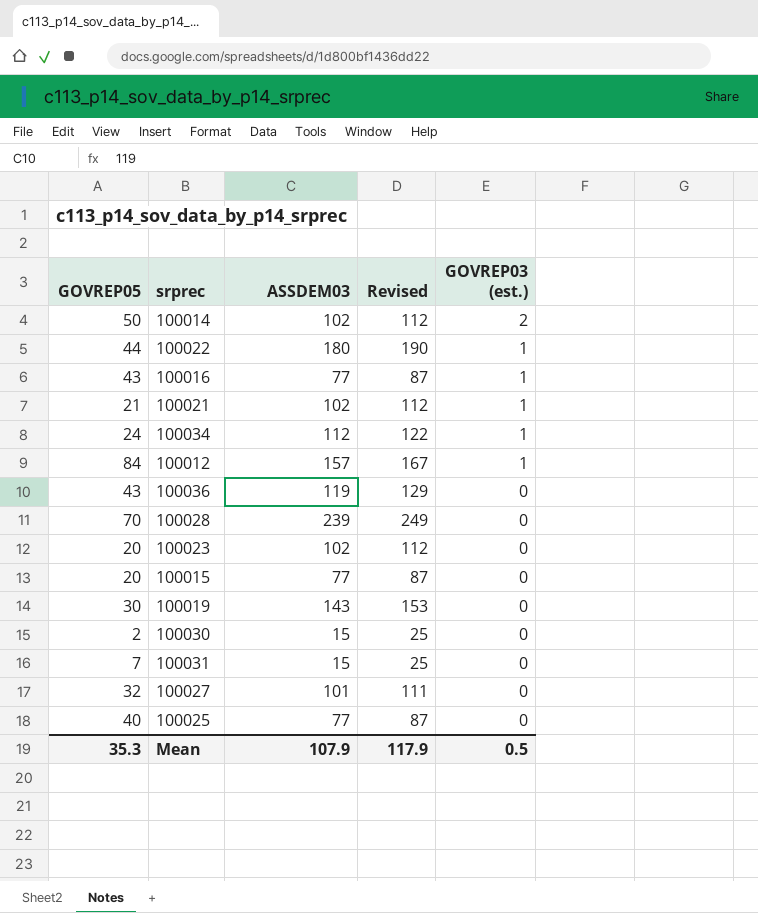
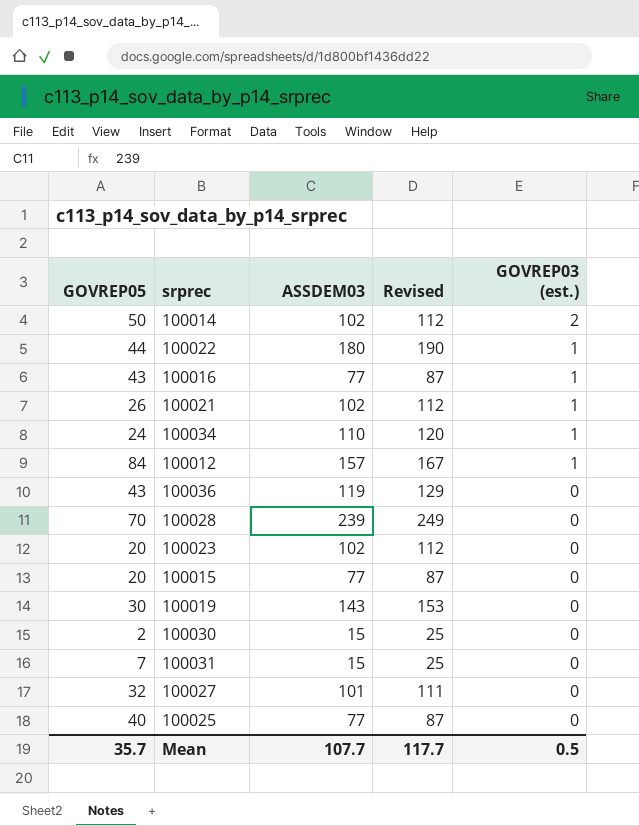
100021 | GOVREP05: 21 -> 26
100034 | ASSDEM03: 112 -> 110
100034 | Revised: 122 -> 120
Mean | GOVREP05: 35.3 -> 35.7
Mean | ASSDEM03: 107.9 -> 107.7
Mean | Revised: 117.9 -> 117.7

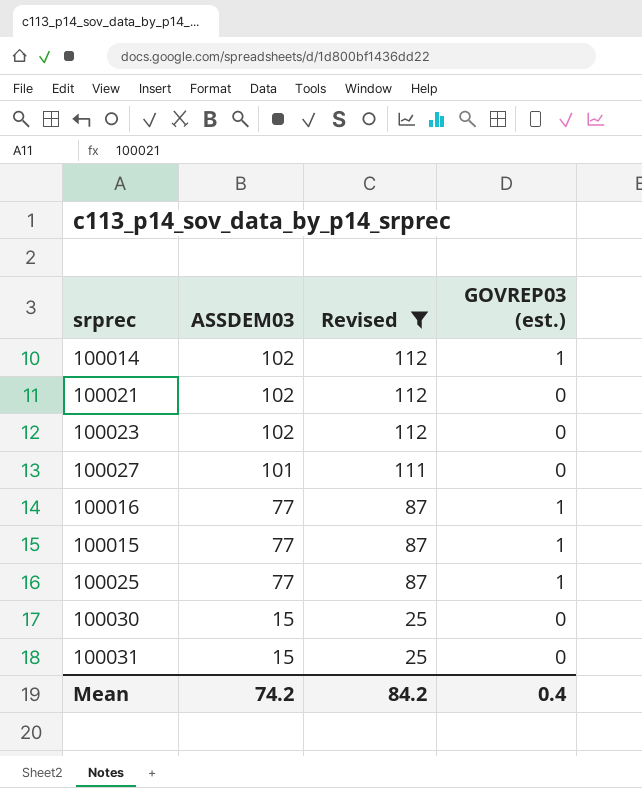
filter: none -> Revised <= 112
row order: GOVREP03 (est.) descending -> ASSDEM03 descending
column GOVREP05 | position: 1 -> none
100014 | GOVREP03 (est.): 2 -> 1
100021 | GOVREP03 (est.): 1 -> 0
100015 | GOVREP03 (est.): 0 -> 1
100025 | GOVREP03 (est.): 0 -> 1
Mean | ASSDEM03: 107.7 -> 74.2
Mean | Revised: 117.7 -> 84.2
Mean | GOVREP03 (est.): 0.5 -> 0.4

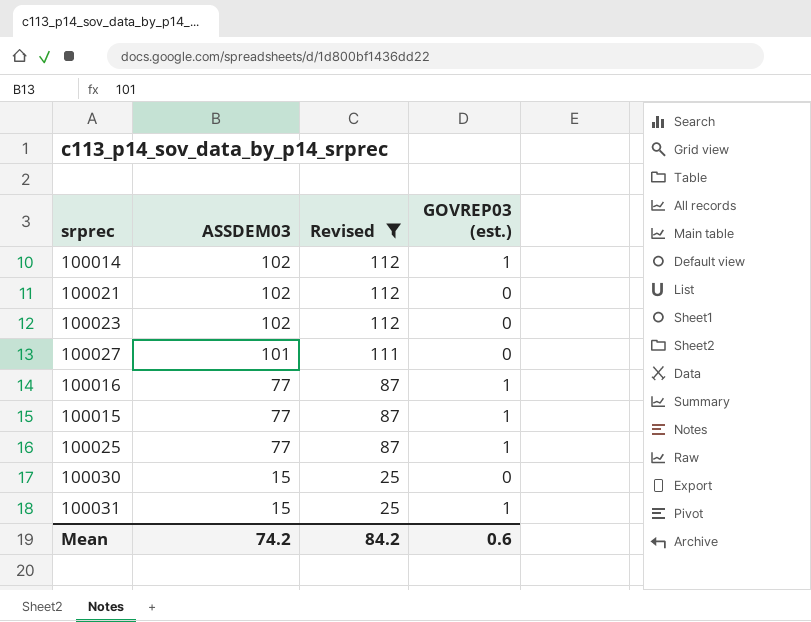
100031 | GOVREP03 (est.): 0 -> 1
Mean | GOVREP03 (est.): 0.4 -> 0.6

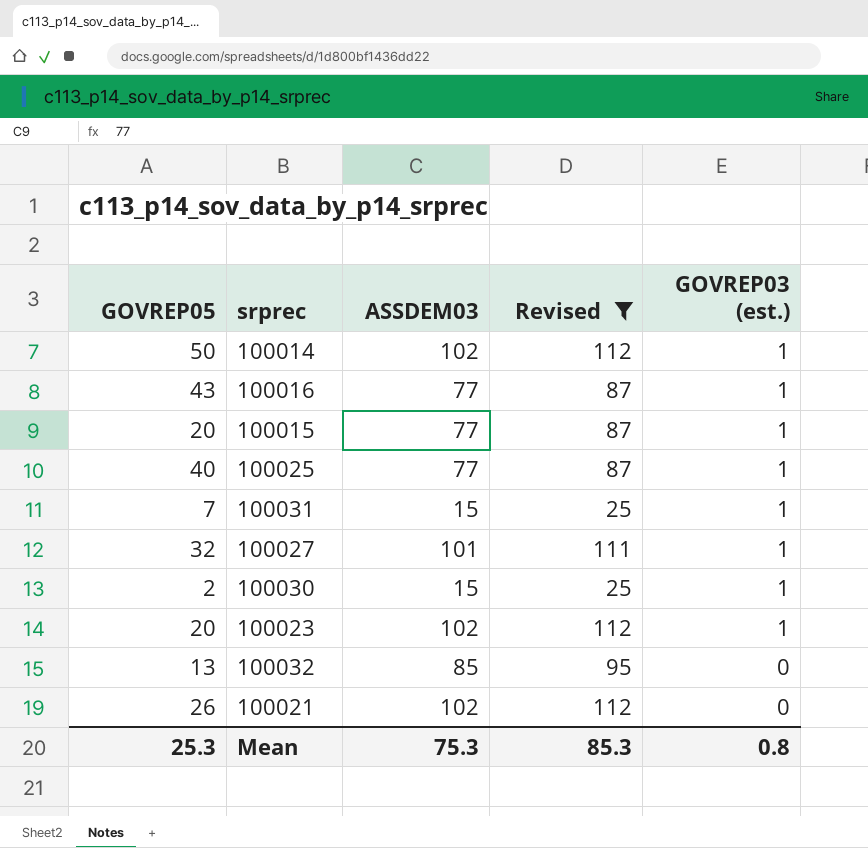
row order: ASSDEM03 descending -> GOVREP03 (est.) descending
column GOVREP05 | position: none -> 1
100027 | GOVREP03 (est.): 0 -> 1
100030 | GOVREP03 (est.): 0 -> 1
100023 | GOVREP03 (est.): 0 -> 1
row 100032: none -> 13 | 85 | 95 | 0
Mean | ASSDEM03: 74.2 -> 75.3
Mean | Revised: 84.2 -> 85.3
Mean | GOVREP03 (est.): 0.6 -> 0.8

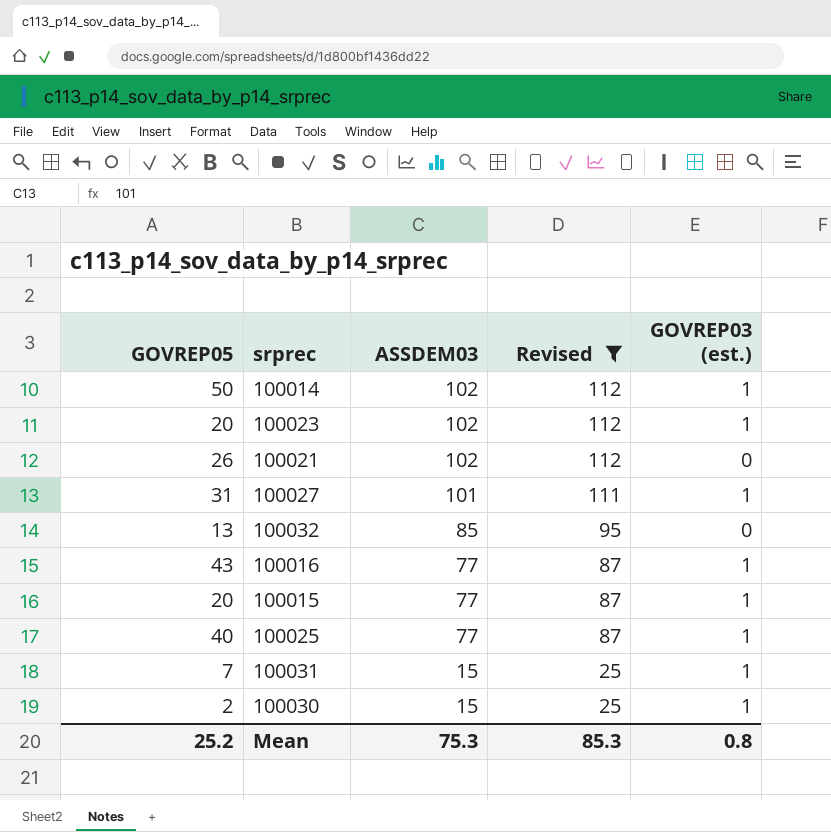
row order: GOVREP03 (est.) descending -> ASSDEM03 descending
100027 | GOVREP05: 32 -> 31
Mean | GOVREP05: 25.3 -> 25.2

